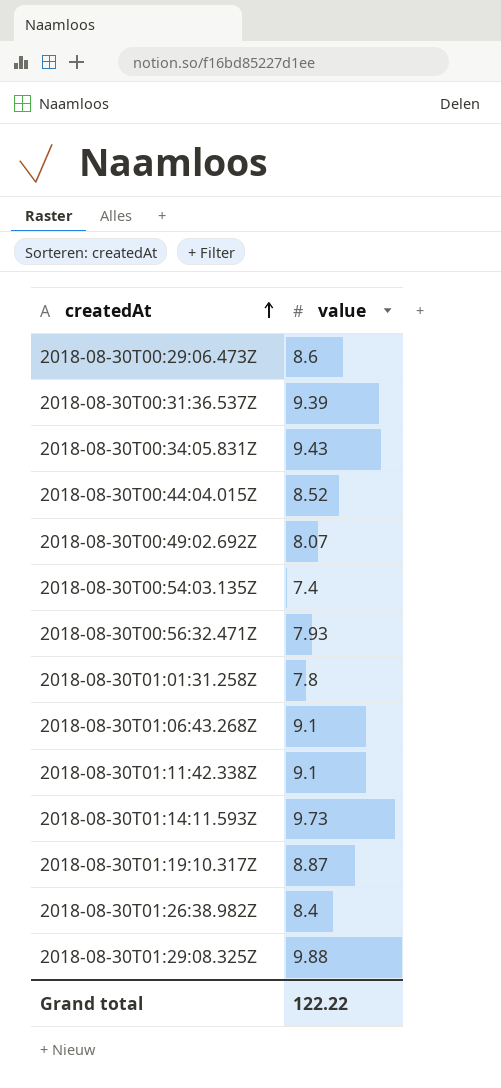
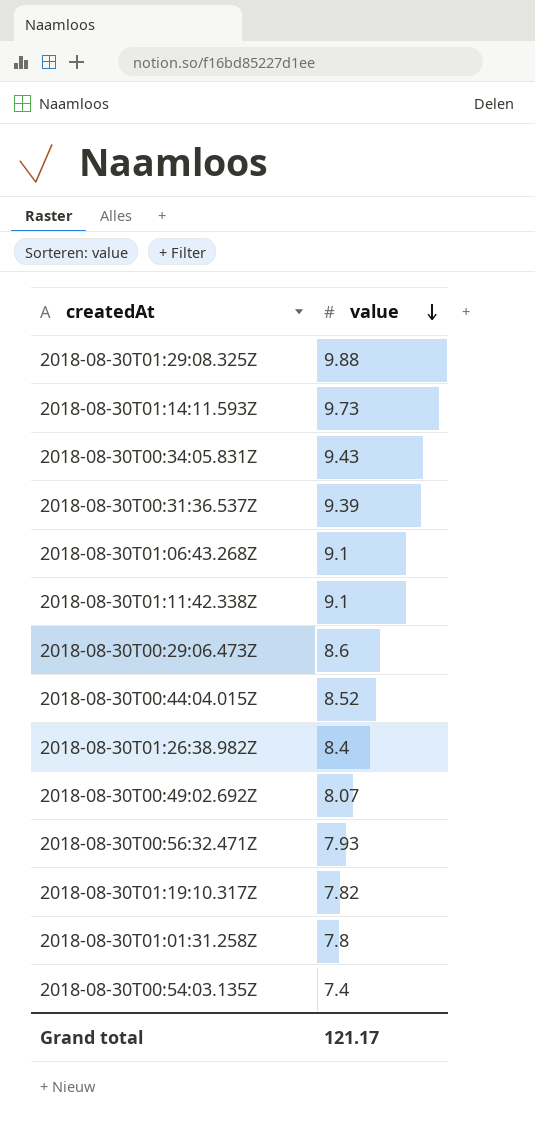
row order: createdAt ascending -> value descending
2018-08-30T01:19:10.317Z | value: 8.87 -> 7.82
Grand total | value: 122.22 -> 121.17

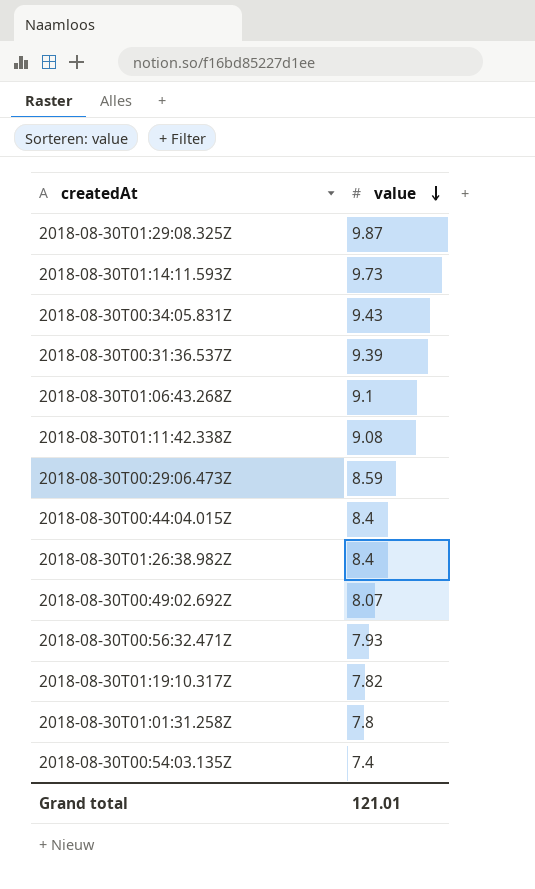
2018-08-30T01:29:08.325Z | value: 9.88 -> 9.87
2018-08-30T01:11:42.338Z | value: 9.1 -> 9.08
2018-08-30T00:29:06.473Z | value: 8.6 -> 8.59
2018-08-30T00:44:04.015Z | value: 8.52 -> 8.4
Grand total | value: 121.17 -> 121.01

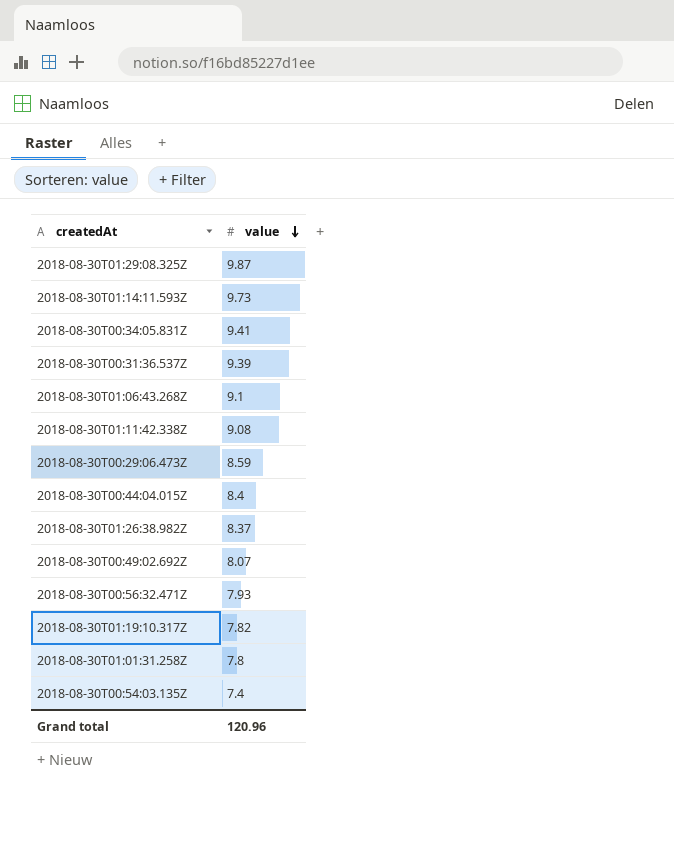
2018-08-30T00:34:05.831Z | value: 9.43 -> 9.41
2018-08-30T01:26:38.982Z | value: 8.4 -> 8.37
Grand total | value: 121.01 -> 120.96

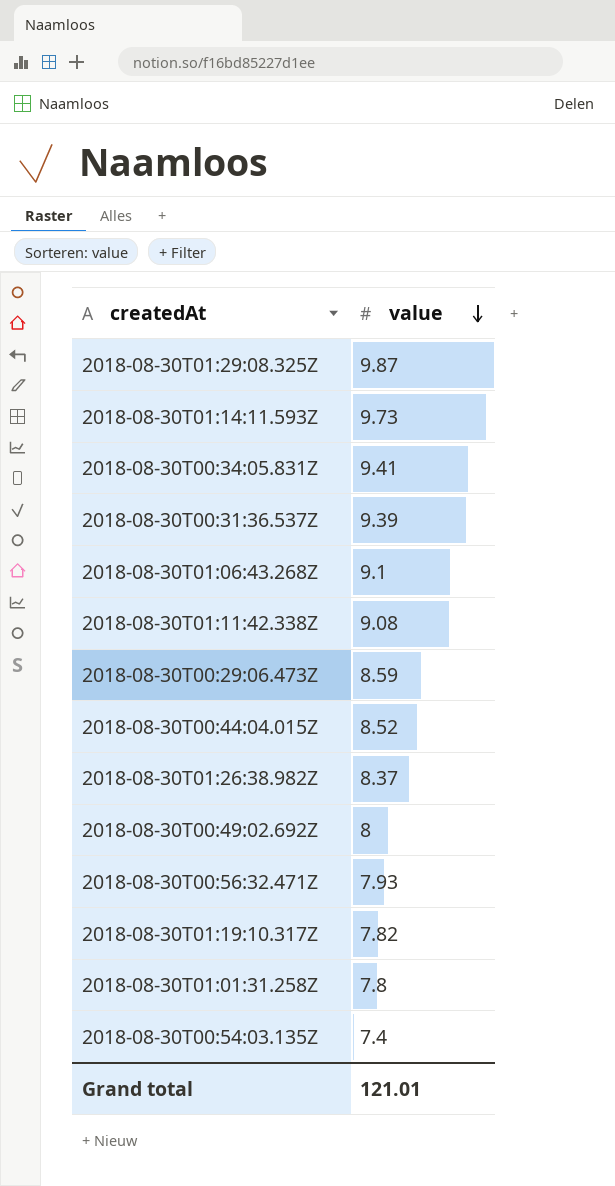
2018-08-30T00:44:04.015Z | value: 8.4 -> 8.52
2018-08-30T00:49:02.692Z | value: 8.07 -> 8
Grand total | value: 120.96 -> 121.01

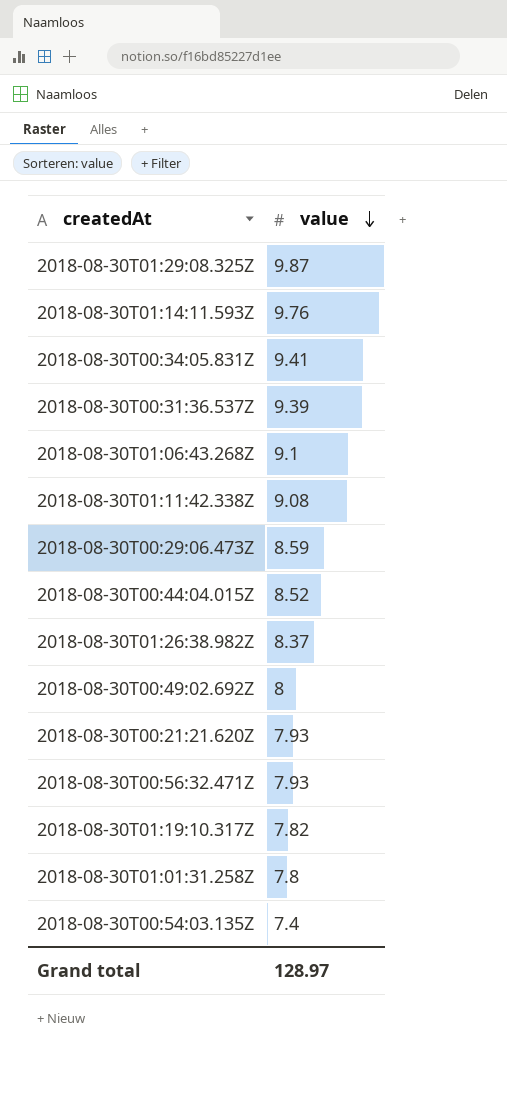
2018-08-30T01:14:11.593Z | value: 9.73 -> 9.76
row 2018-08-30T00:21:21.620Z: none -> 7.93
Grand total | value: 121.01 -> 128.97

